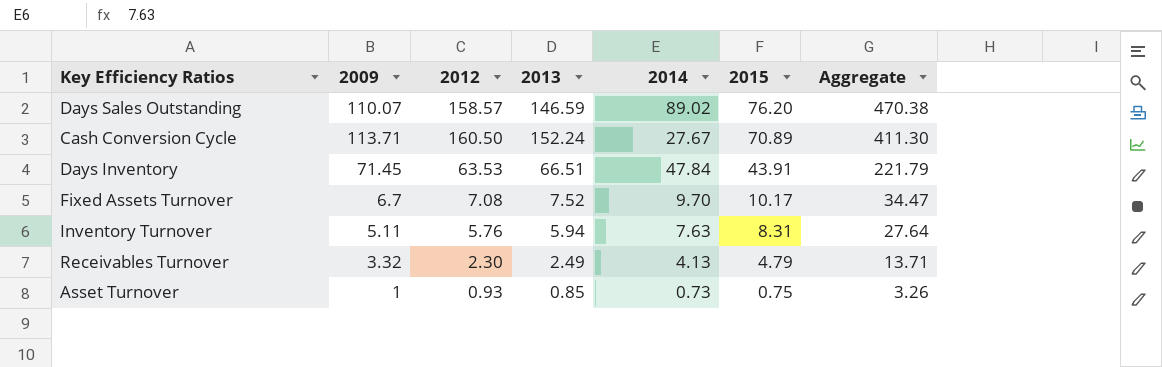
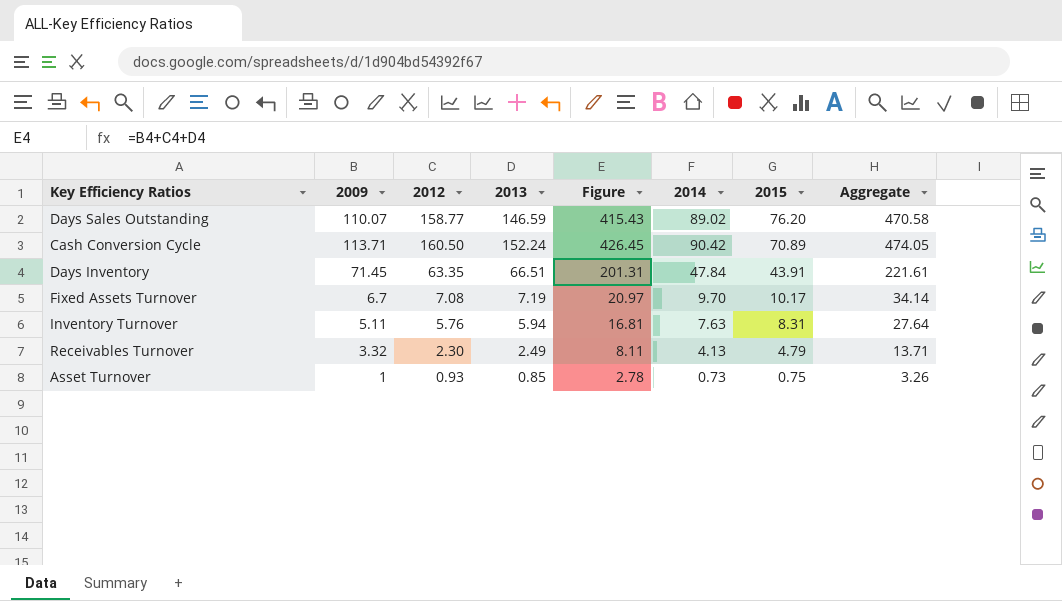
column Figure | formula: none -> [2009] + [2012] + [2013]
Days Sales Outstanding | 2012: 158.57 -> 158.77
Days Sales Outstanding | Aggregate: 470.38 -> 470.58
Cash Conversion Cycle | 2014: 27.67 -> 90.42
Cash Conversion Cycle | Aggregate: 411.30 -> 474.05
Days Inventory | 2012: 63.53 -> 63.35
Days Inventory | Aggregate: 221.79 -> 221.61
Fixed Assets Turnover | 2013: 7.52 -> 7.19
Fixed Assets Turnover | Aggregate: 34.47 -> 34.14

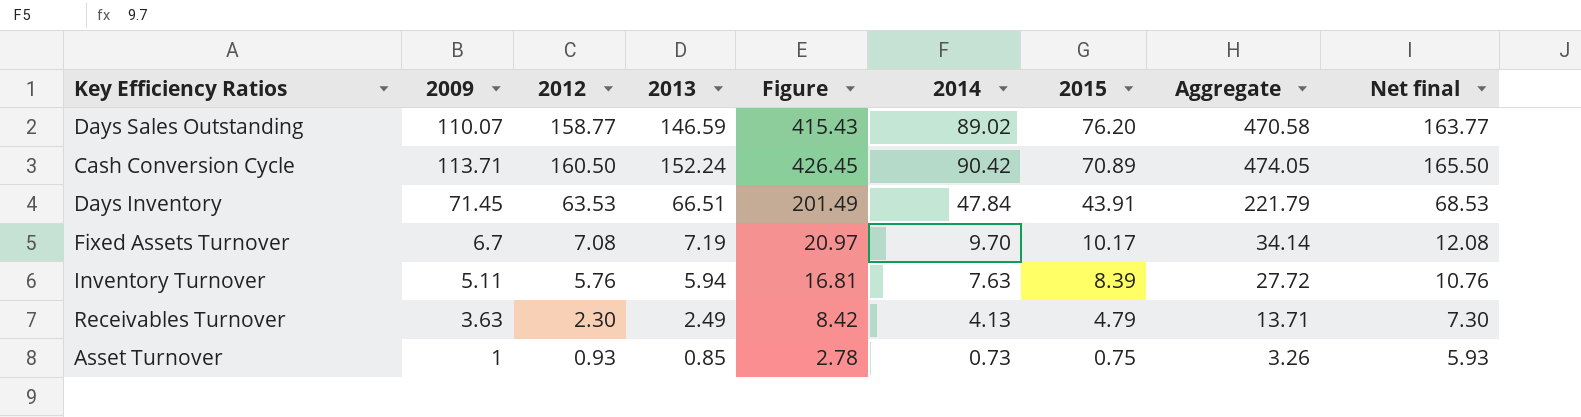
column Net final | formula: none -> [2012] + 5
Days Inventory | 2012: 63.35 -> 63.53
Days Inventory | Figure: 201.31 -> 201.49
Days Inventory | Aggregate: 221.61 -> 221.79
Inventory Turnover | 2015: 8.31 -> 8.39
Inventory Turnover | Aggregate: 27.64 -> 27.72
Receivables Turnover | 2009: 3.32 -> 3.63
Receivables Turnover | Figure: 8.11 -> 8.42

